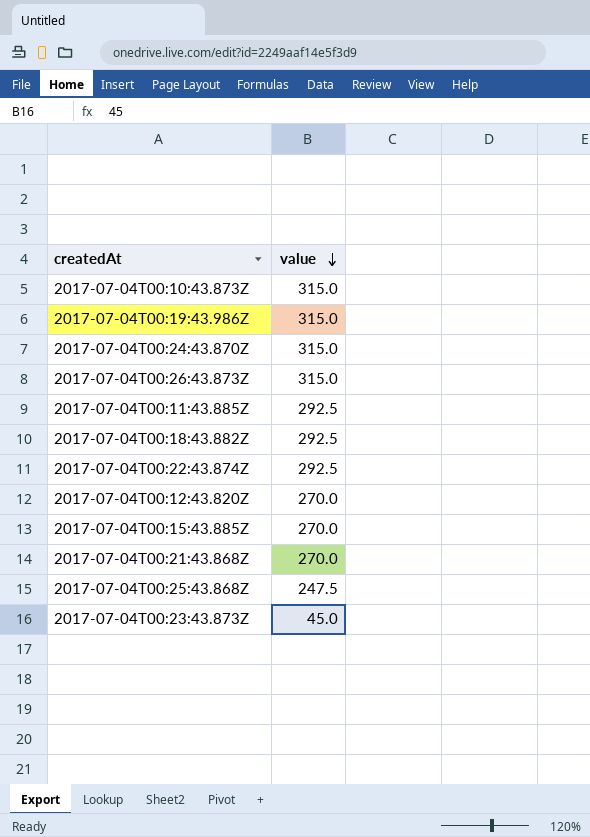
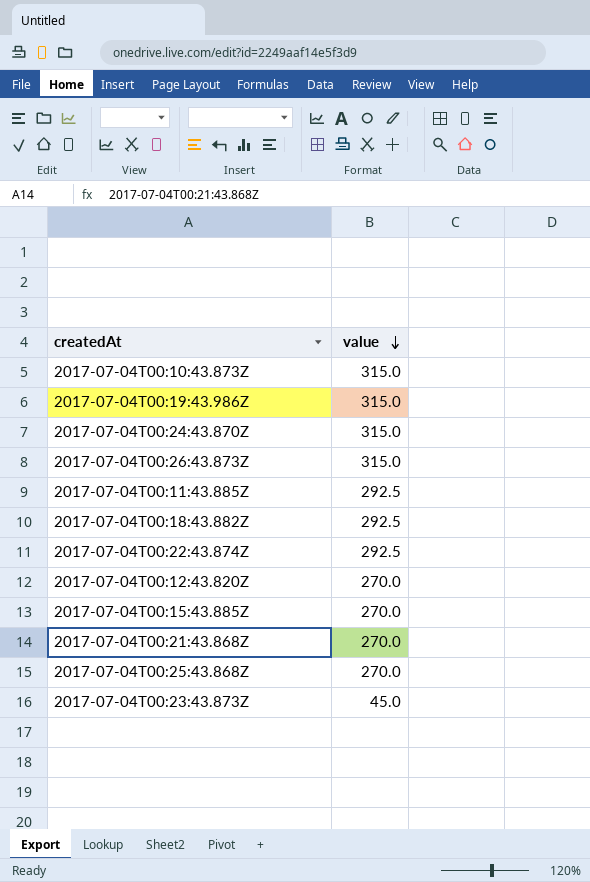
2017-07-04T00:25:43.868Z | value: 247.5 -> 270.0

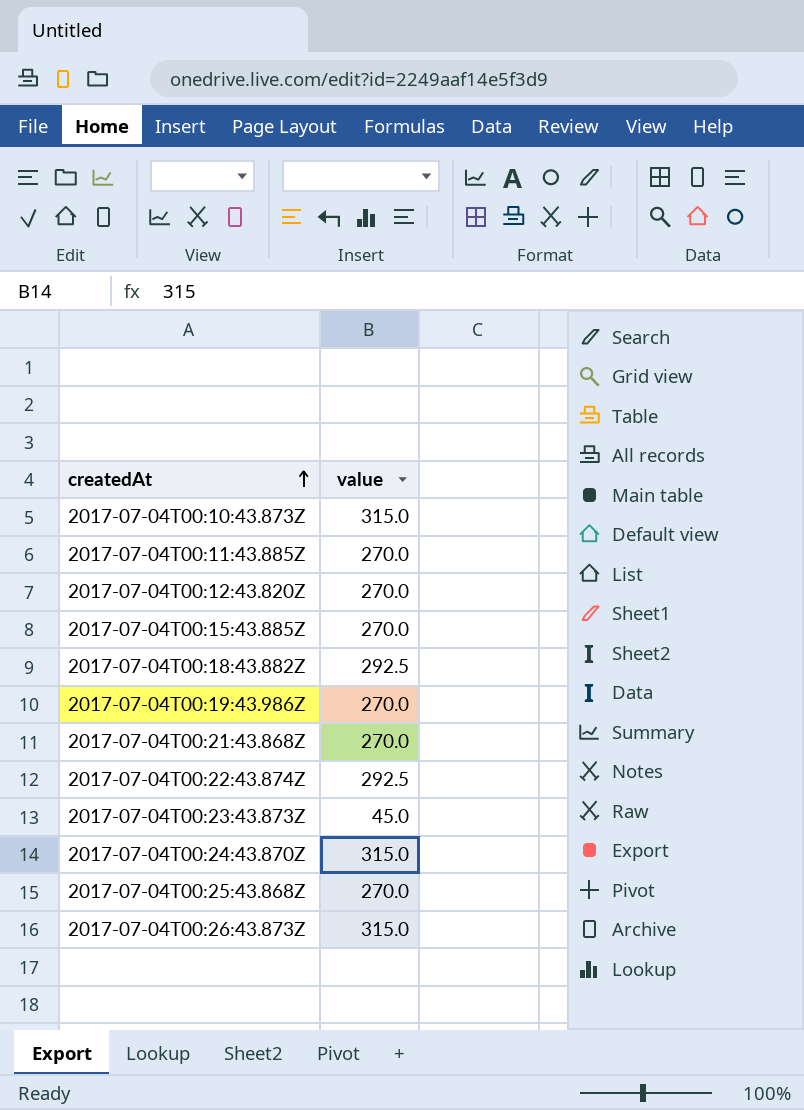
row order: value descending -> createdAt ascending
2017-07-04T00:11:43.885Z | value: 292.5 -> 270.0
2017-07-04T00:19:43.986Z | value: 315.0 -> 270.0

